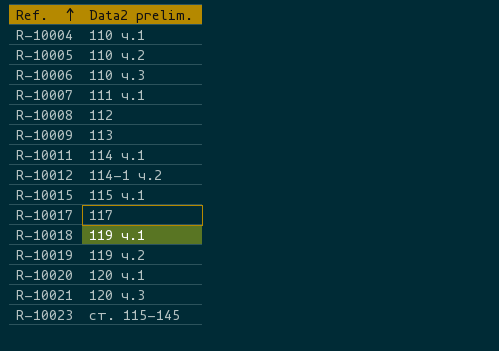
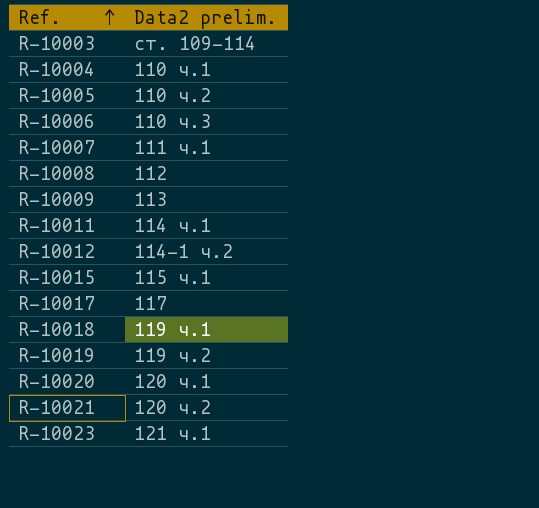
row R-10003: none -> ст. 109-114
R-10021 | Data2 prelim.: 120 ч.3 -> 120 ч.2
R-10023 | Data2 prelim.: ст. 115-145 -> 121 ч.1

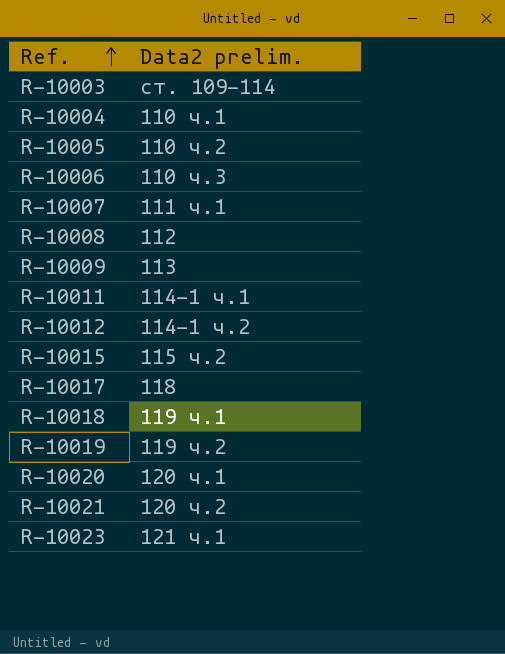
R-10011 | Data2 prelim.: 114 ч.1 -> 114-1 ч.1
R-10015 | Data2 prelim.: 115 ч.1 -> 115 ч.2
R-10017 | Data2 prelim.: 117 -> 118

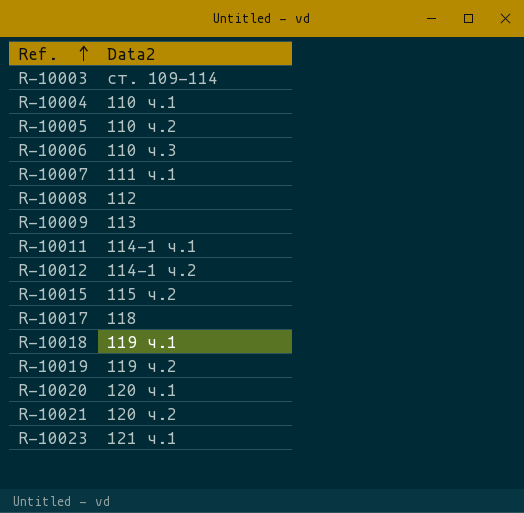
column name: Data2 prelim. -> Data2

